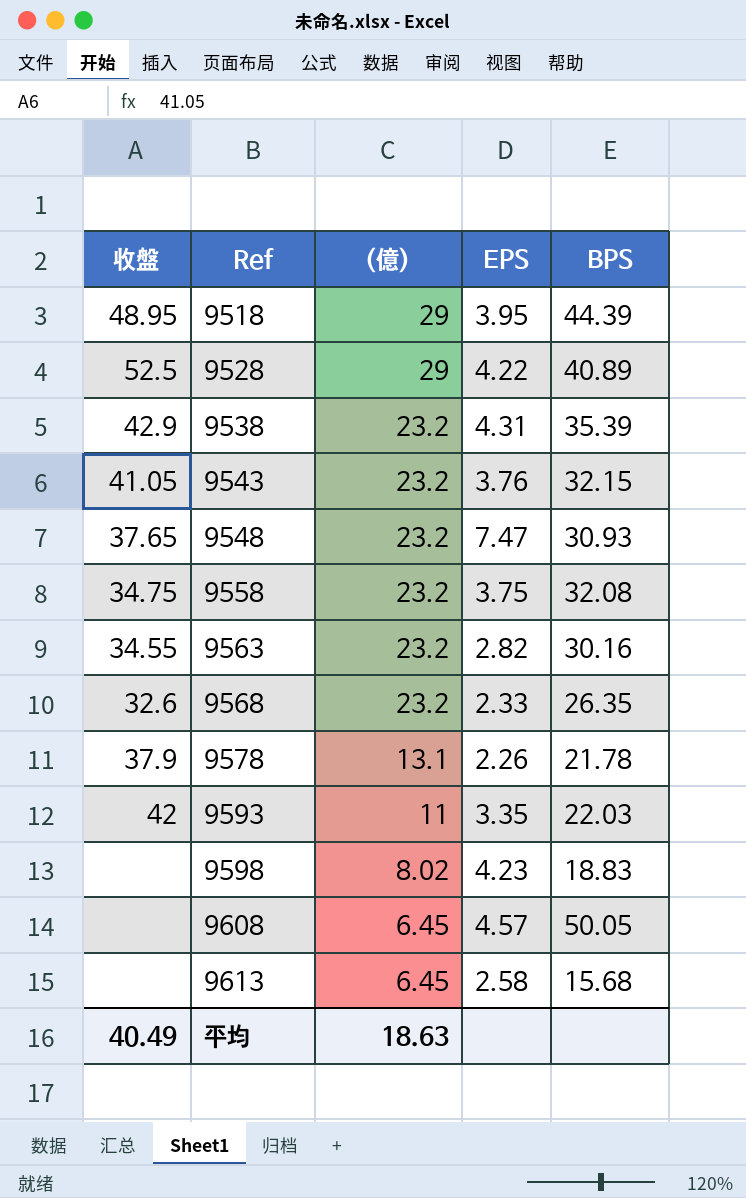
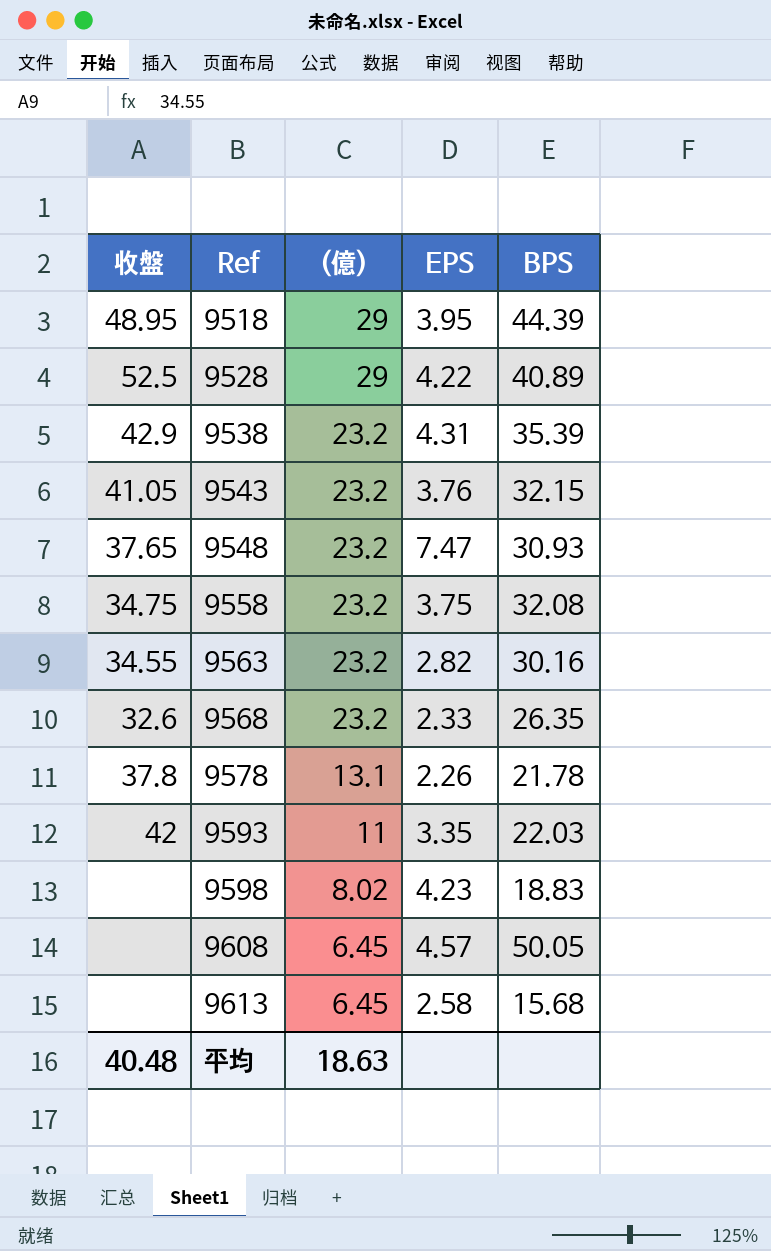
9578 | 收盤: 37.9 -> 37.8
平均 | 收盤: 40.49 -> 40.48

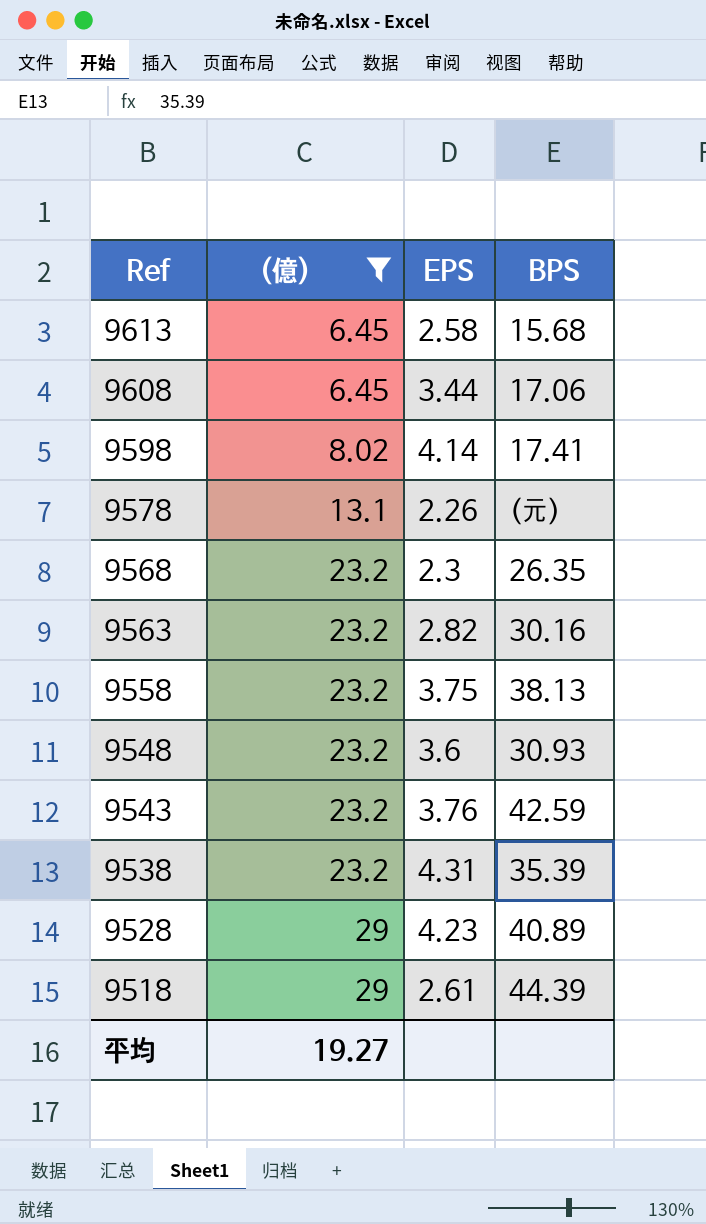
filter: none -> (億) != 11
row order: Ref ascending -> Ref descending
column 收盤 | position: 1 -> none
9608 | EPS: 4.57 -> 3.44
9608 | BPS: 50.05 -> 17.06
9598 | EPS: 4.23 -> 4.14
9598 | BPS: 18.83 -> 17.41
9578 | BPS: 21.78 -> (元)
9568 | EPS: 2.33 -> 2.3
9558 | BPS: 32.08 -> 38.13
9548 | EPS: 7.47 -> 3.6
9543 | BPS: 32.15 -> 42.59
9528 | EPS: 4.22 -> 4.23
9518 | EPS: 3.95 -> 2.61
平均 | (億): 18.63 -> 19.27

